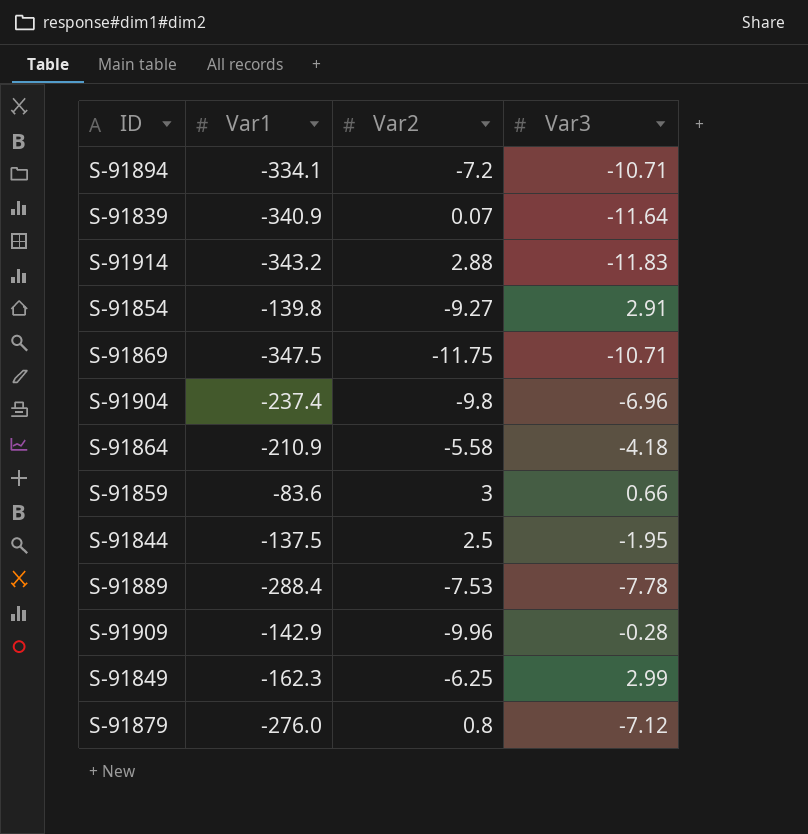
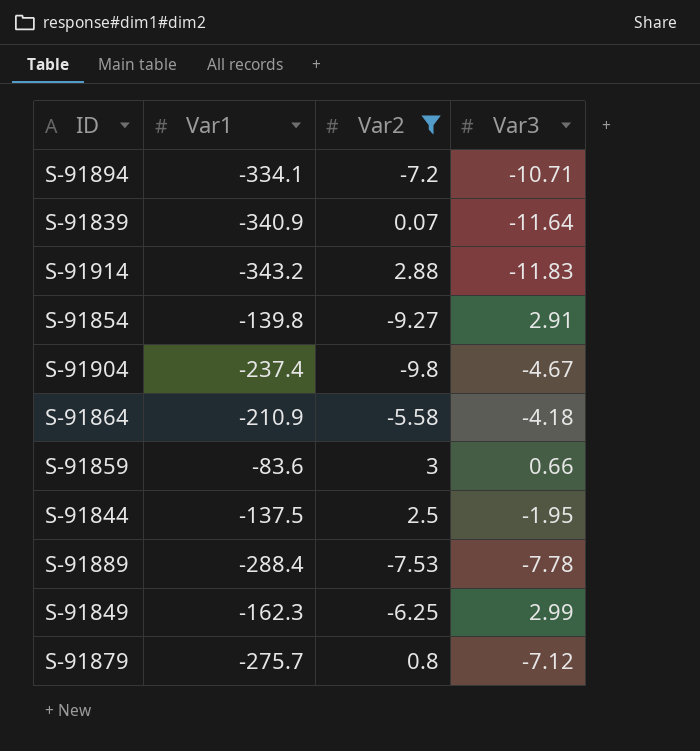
filter: none -> Var2 >= -9.8
S-91904 | Var3: -6.96 -> -4.67
S-91879 | Var1: -276.0 -> -275.7

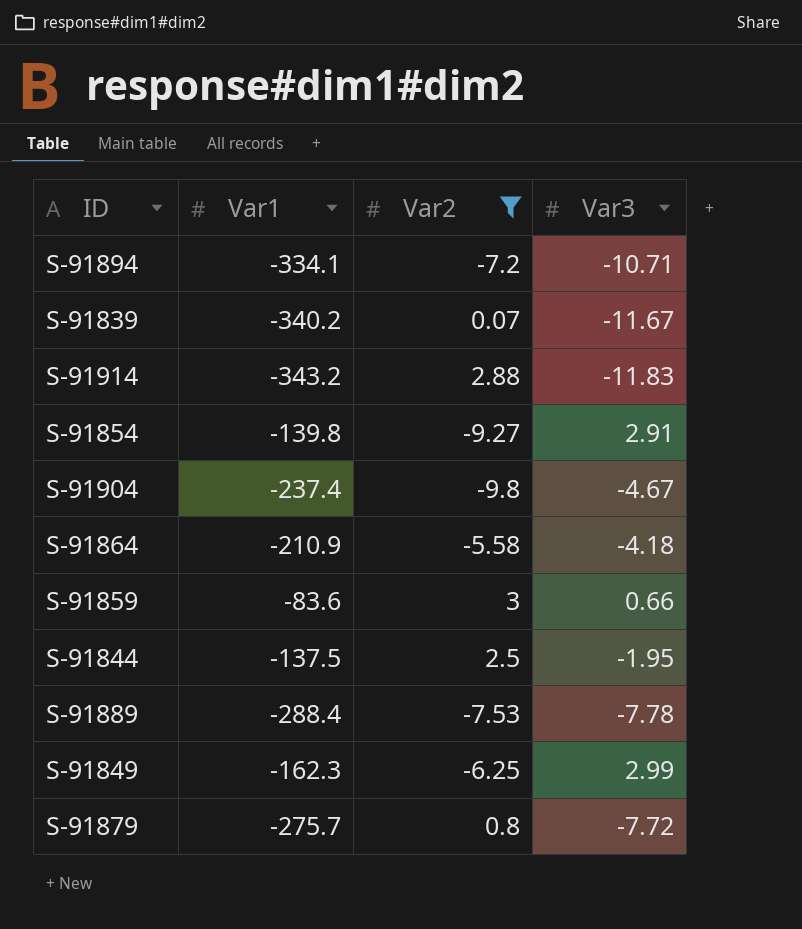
S-91839 | Var1: -340.9 -> -340.2
S-91839 | Var3: -11.64 -> -11.67
S-91879 | Var3: -7.12 -> -7.72

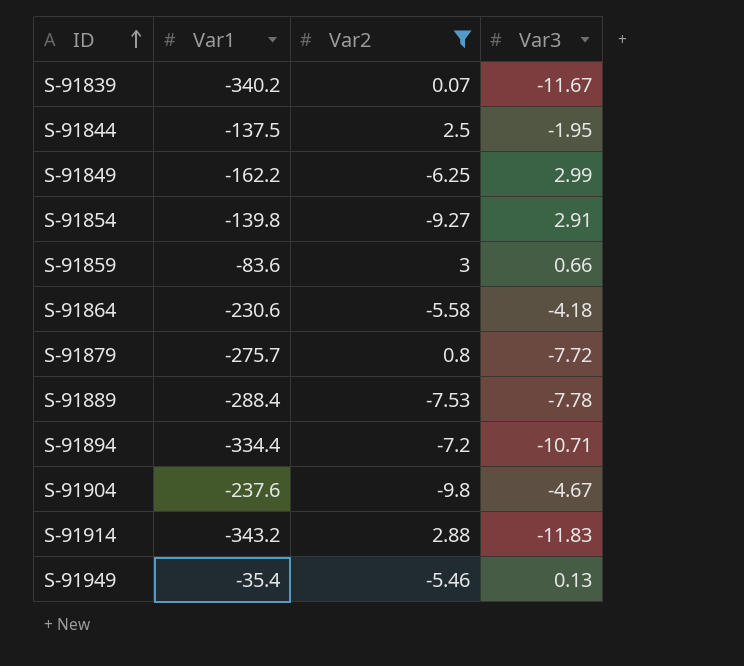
row order: none -> ID ascending
S-91849 | Var1: -162.3 -> -162.2
S-91864 | Var1: -210.9 -> -230.6
S-91894 | Var1: -334.1 -> -334.4
S-91904 | Var1: -237.4 -> -237.6
row S-91949: none -> -35.4 | -5.46 | 0.13

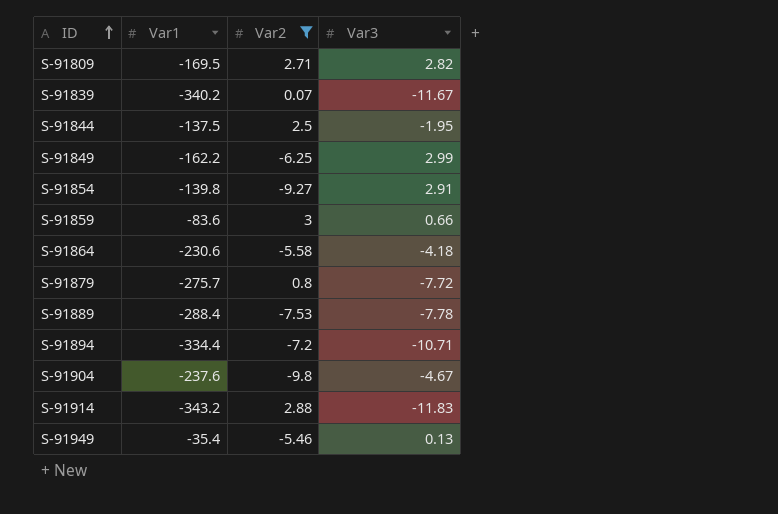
row S-91809: none -> -169.5 | 2.71 | 2.82

